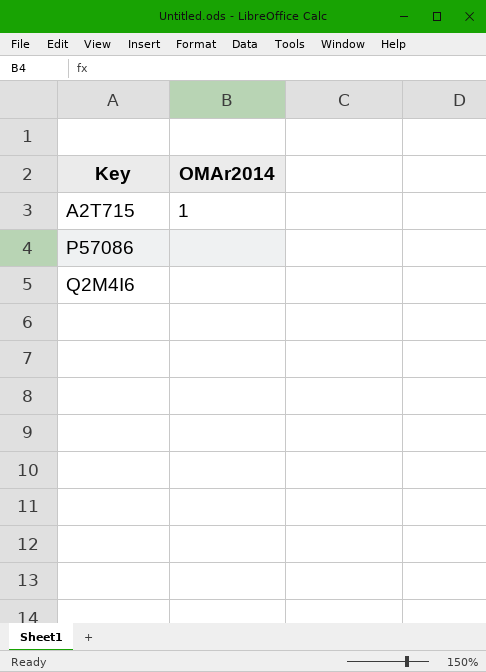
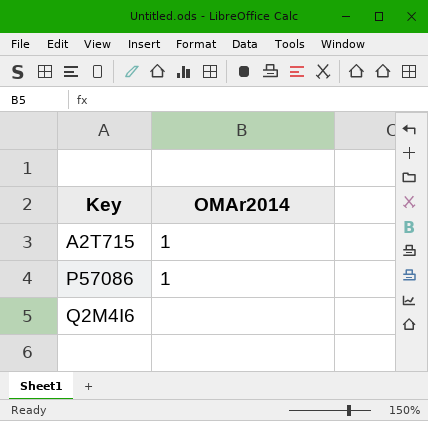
P57086 | OMAr2014: none -> 1

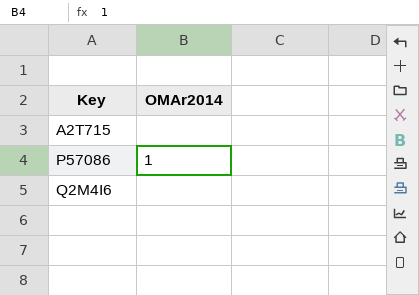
A2T715 | OMAr2014: 1 -> none

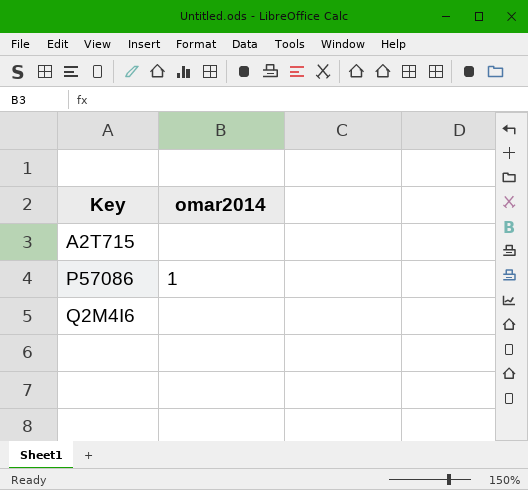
column name: OMAr2014 -> omar2014

